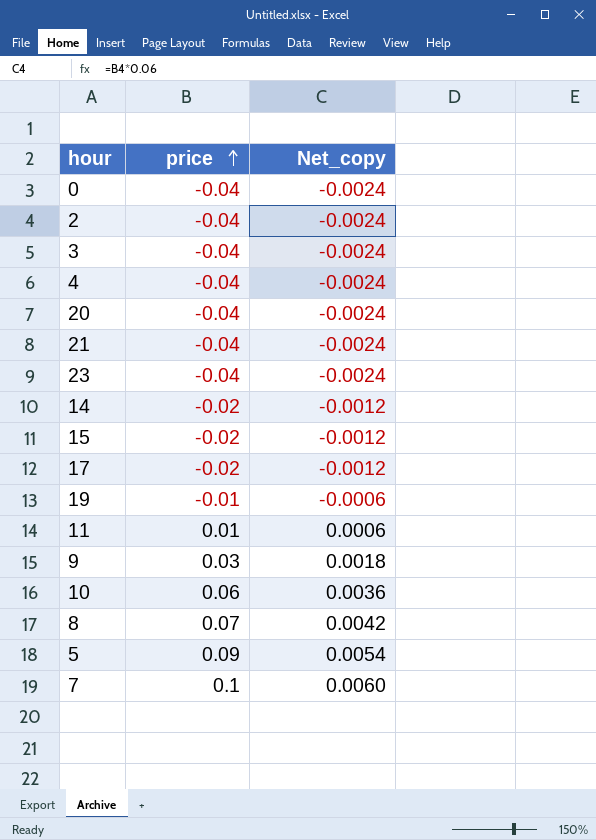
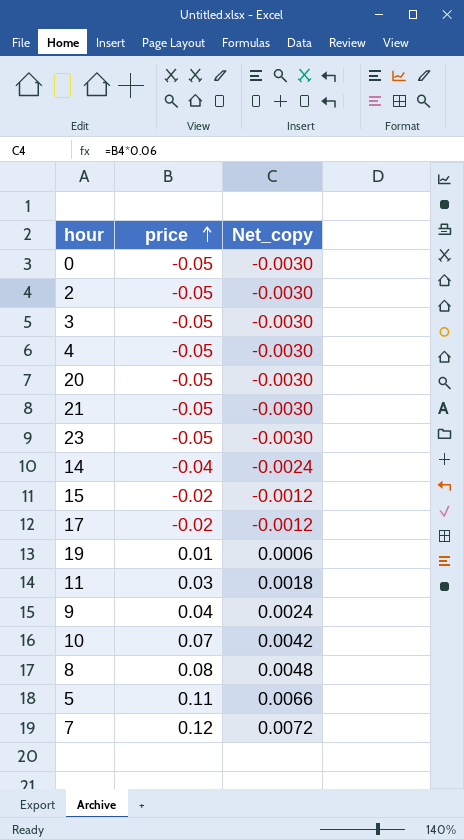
0 | price: -0.04 -> -0.05
0 | Net_copy: -0.0024 -> -0.0030
2 | price: -0.04 -> -0.05
2 | Net_copy: -0.0024 -> -0.0030
3 | price: -0.04 -> -0.05
3 | Net_copy: -0.0024 -> -0.0030
4 | price: -0.04 -> -0.05
4 | Net_copy: -0.0024 -> -0.0030
20 | price: -0.04 -> -0.05
20 | Net_copy: -0.0024 -> -0.0030
21 | price: -0.04 -> -0.05
21 | Net_copy: -0.0024 -> -0.0030
23 | price: -0.04 -> -0.05
23 | Net_copy: -0.0024 -> -0.0030
14 | price: -0.02 -> -0.04
14 | Net_copy: -0.0012 -> -0.0024
19 | price: -0.01 -> 0.01
19 | Net_copy: -0.0006 -> 0.0006
11 | price: 0.01 -> 0.03
11 | Net_copy: 0.0006 -> 0.0018
9 | price: 0.03 -> 0.04
9 | Net_copy: 0.0018 -> 0.0024
10 | price: 0.06 -> 0.07
10 | Net_copy: 0.0036 -> 0.0042
8 | price: 0.07 -> 0.08
8 | Net_copy: 0.0042 -> 0.0048
5 | price: 0.09 -> 0.11
5 | Net_copy: 0.0054 -> 0.0066
7 | price: 0.1 -> 0.12
7 | Net_copy: 0.0060 -> 0.0072

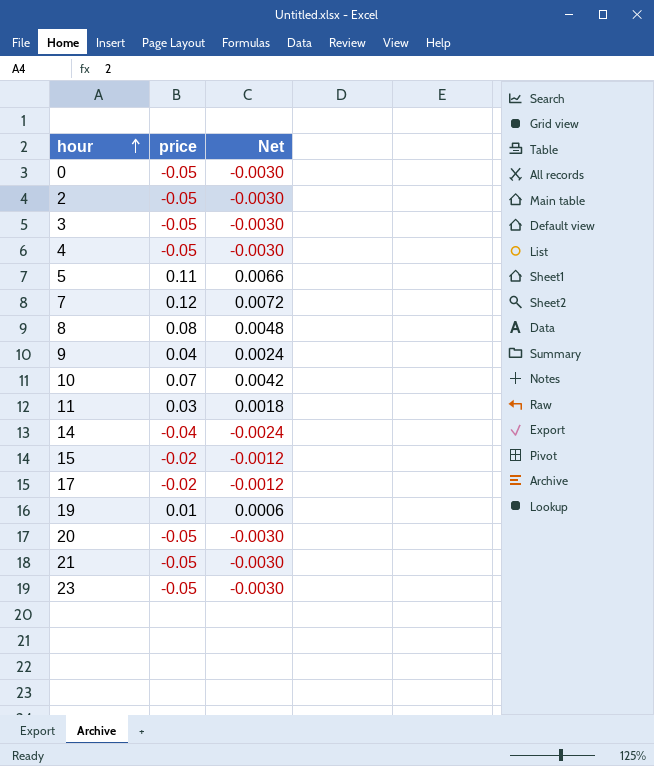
row order: price ascending -> hour ascending
column name: Net_copy -> Net

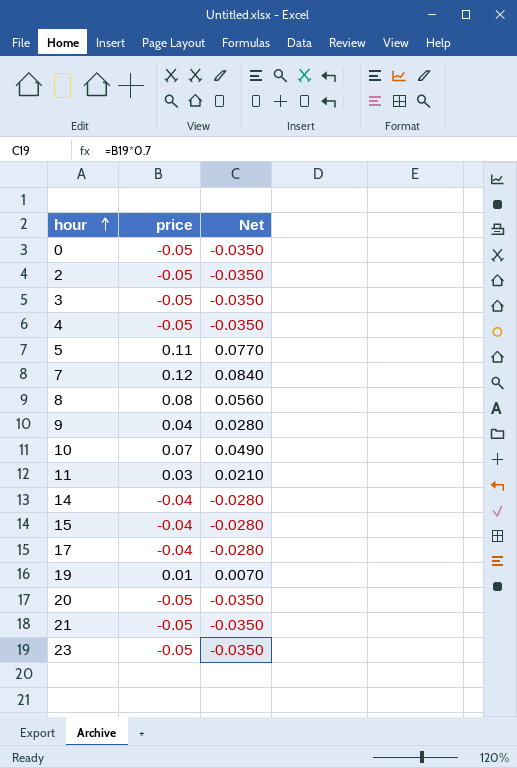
column Net | formula: [price] * 0.06 -> [price] * 0.7
15 | price: -0.02 -> -0.04
17 | price: -0.02 -> -0.04

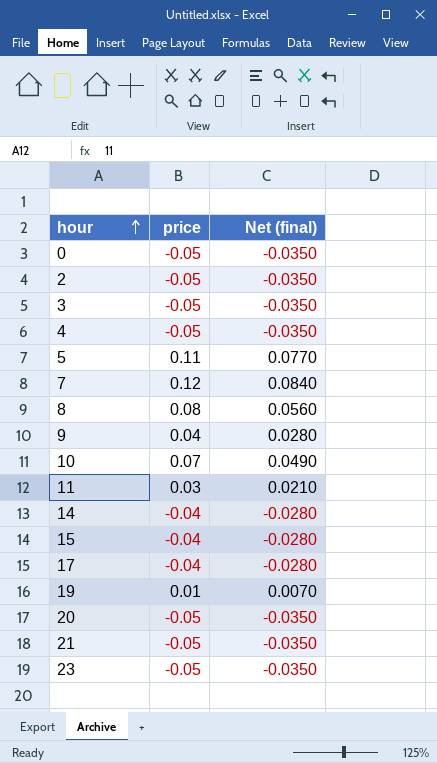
column name: Net -> Net (final)

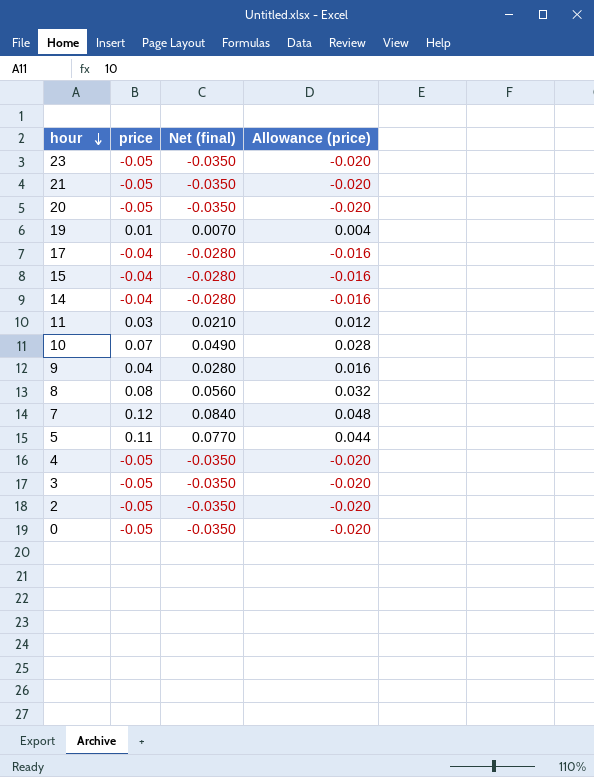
row order: hour ascending -> hour descending
column Allowance (price) | formula: none -> [price] * 0.4

